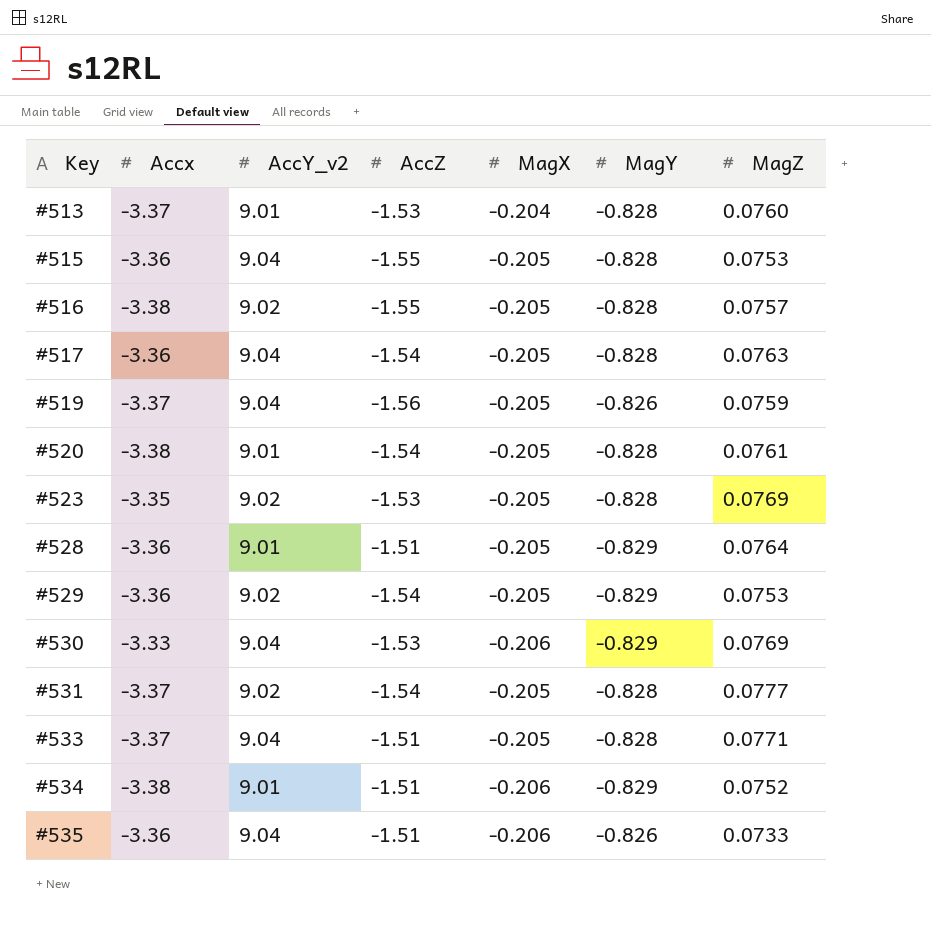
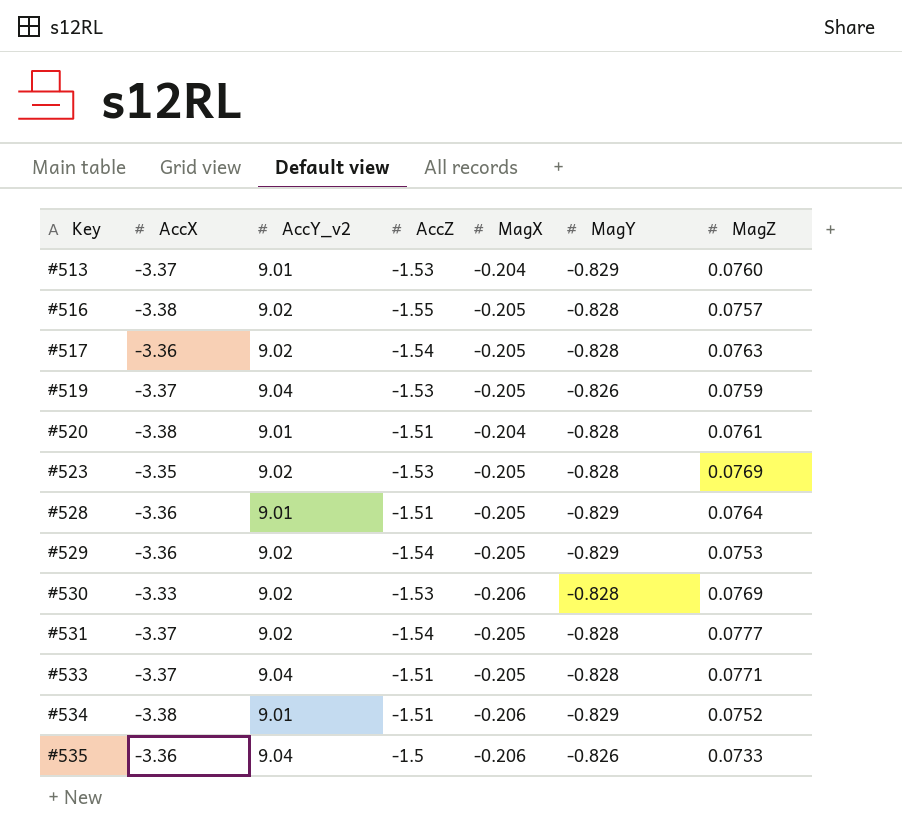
column name: Accx -> AccX
row #515: -3.36 | 9.04 | -1.55 | -0.205 | -0.828 | 0.0753 -> none
#513 | MagY: -0.828 -> -0.829
#517 | AccY_v2: 9.04 -> 9.02
#519 | AccZ: -1.56 -> -1.53
#520 | AccZ: -1.54 -> -1.51
#520 | MagX: -0.205 -> -0.204
#530 | AccY_v2: 9.04 -> 9.02
#530 | MagY: -0.829 -> -0.828
#535 | AccZ: -1.51 -> -1.5

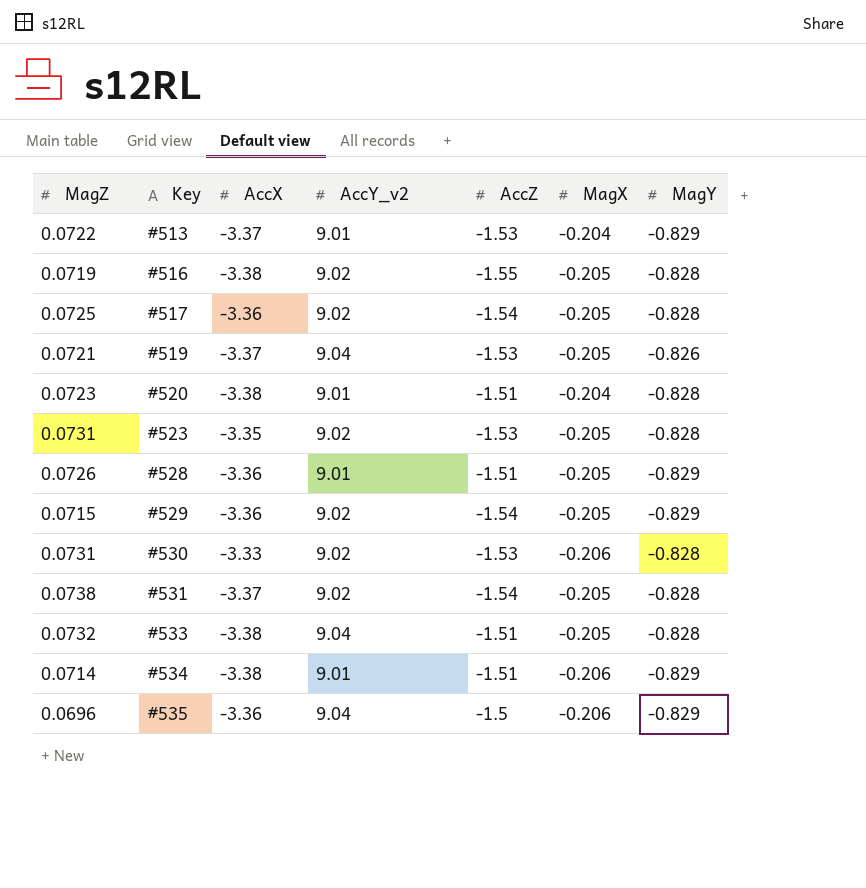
column MagZ | position: 7 -> 1
#513 | MagZ: 0.0760 -> 0.0722
#516 | MagZ: 0.0757 -> 0.0719
#517 | MagZ: 0.0763 -> 0.0725
#519 | MagZ: 0.0759 -> 0.0721
#520 | MagZ: 0.0761 -> 0.0723
#523 | MagZ: 0.0769 -> 0.0731
#528 | MagZ: 0.0764 -> 0.0726
#529 | MagZ: 0.0753 -> 0.0715
#530 | MagZ: 0.0769 -> 0.0731
#531 | MagZ: 0.0777 -> 0.0738
#533 | MagZ: 0.0771 -> 0.0732
#533 | AccX: -3.37 -> -3.38
#534 | MagZ: 0.0752 -> 0.0714
#535 | MagZ: 0.0733 -> 0.0696
#535 | MagY: -0.826 -> -0.829

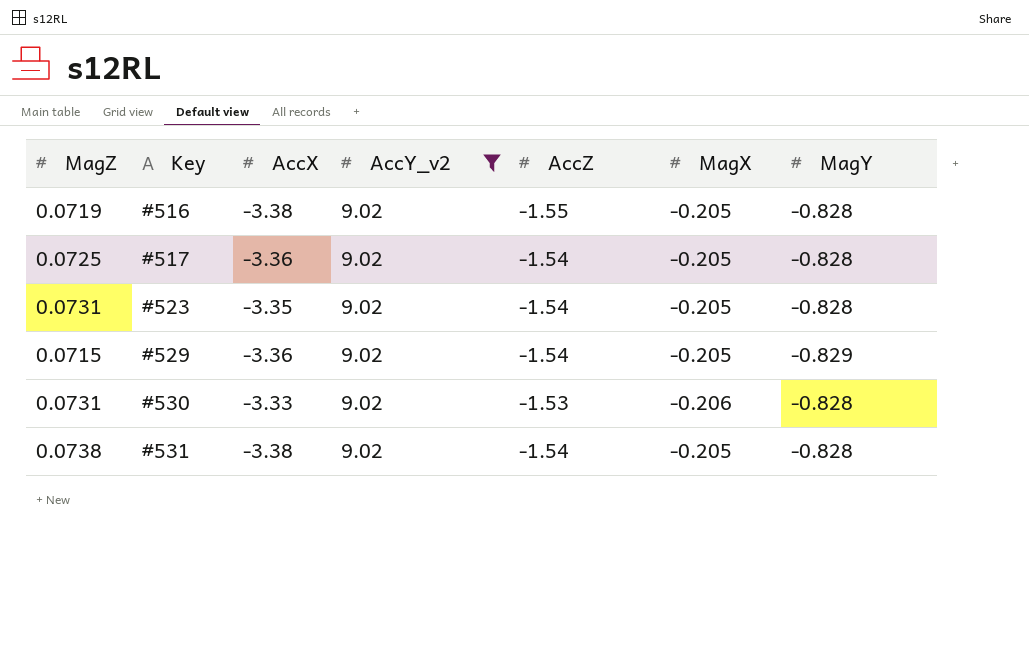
filter: none -> AccY_v2 = 9.02
#523 | AccZ: -1.53 -> -1.54
#531 | AccX: -3.37 -> -3.38

